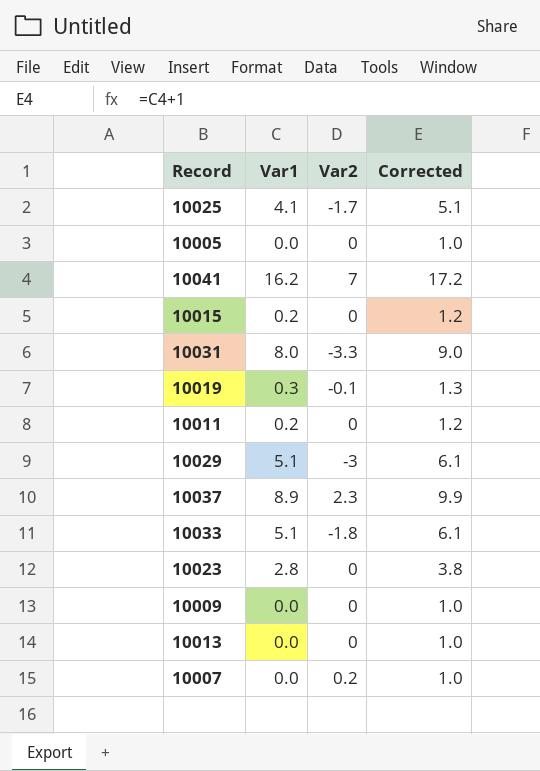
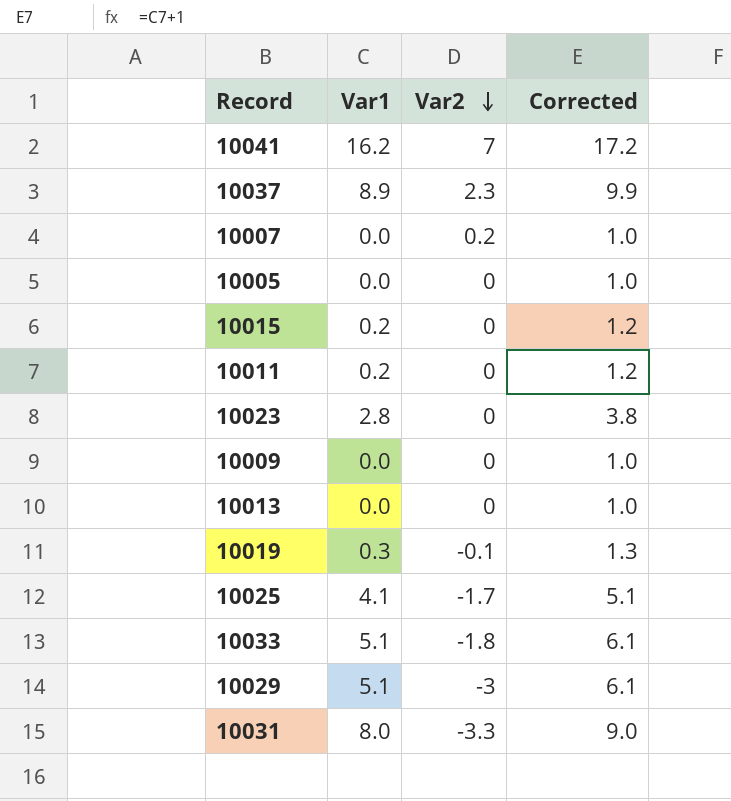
row order: none -> Var2 descending

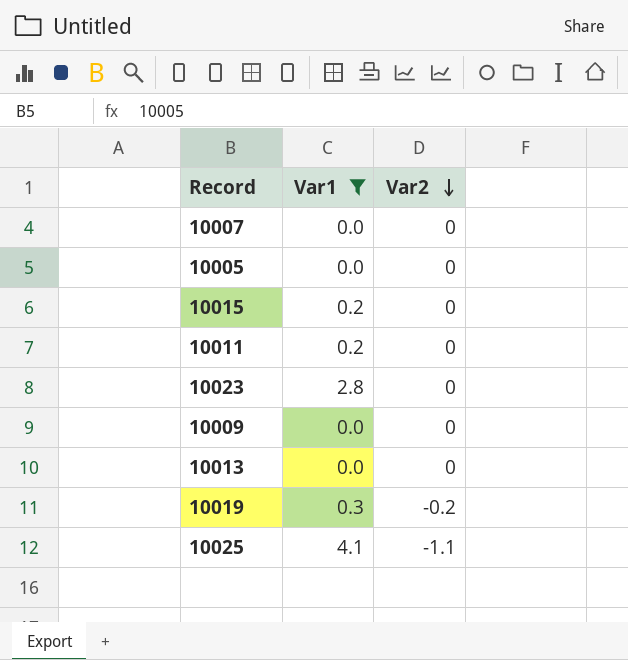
filter: none -> Var1 <= 4.1
column Corrected | formula: [Var1] + 1 -> none
10007 | Var2: 0.2 -> 0
10019 | Var2: -0.1 -> -0.2
10025 | Var2: -1.7 -> -1.1

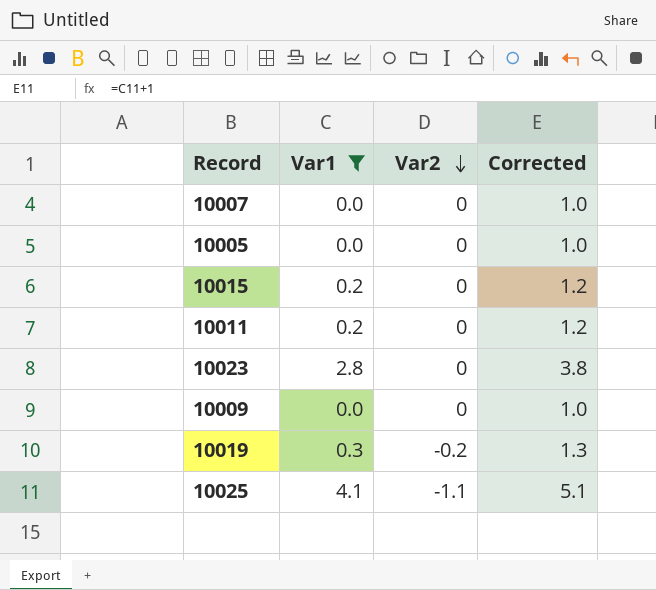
column Corrected | formula: none -> [Var1] + 1
row 10013: 0.0 | 0 -> none

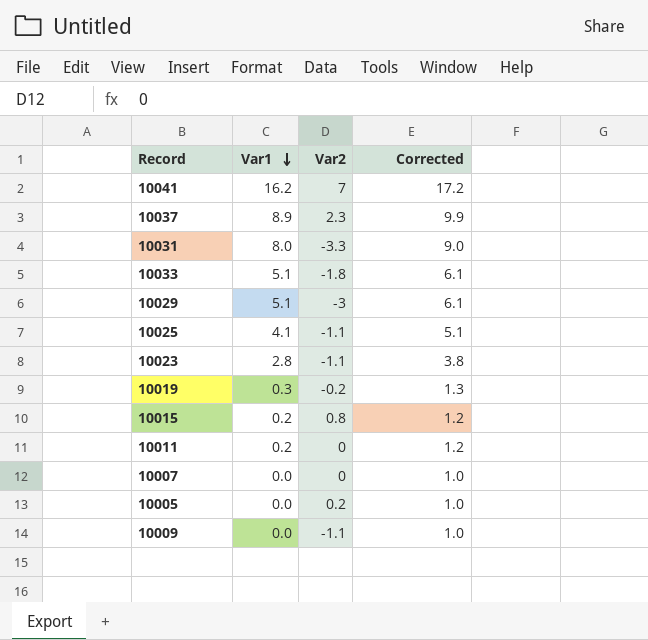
filter: Var1 <= 4.1 -> none
row order: Var2 descending -> Var1 descending
10023 | Var2: 0 -> -1.1
10015 | Var2: 0 -> 0.8
10005 | Var2: 0 -> 0.2
10009 | Var2: 0 -> -1.1

